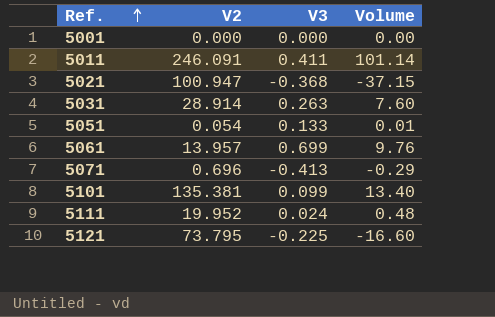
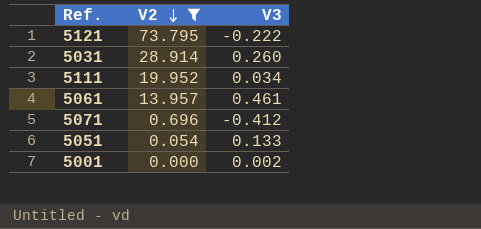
filter: none -> V2 <= 73.795
row order: Ref. ascending -> V2 descending
column Volume | formula: [V2] * [V3] -> none
5121 | V3: -0.225 -> -0.222
5031 | V3: 0.263 -> 0.260
5111 | V3: 0.024 -> 0.034
5061 | V3: 0.699 -> 0.461
5071 | V3: -0.413 -> -0.412
5001 | V3: 0.000 -> 0.002

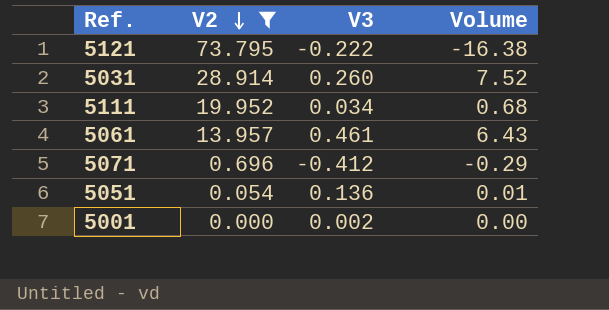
column Volume | formula: none -> [V2] * [V3]
5051 | V3: 0.133 -> 0.136

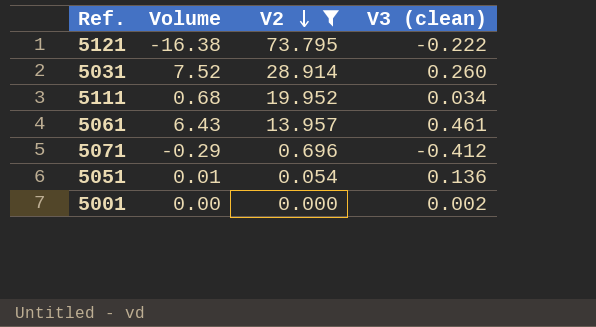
column Volume | position: 4 -> 2
column name: V3 -> V3 (clean)

